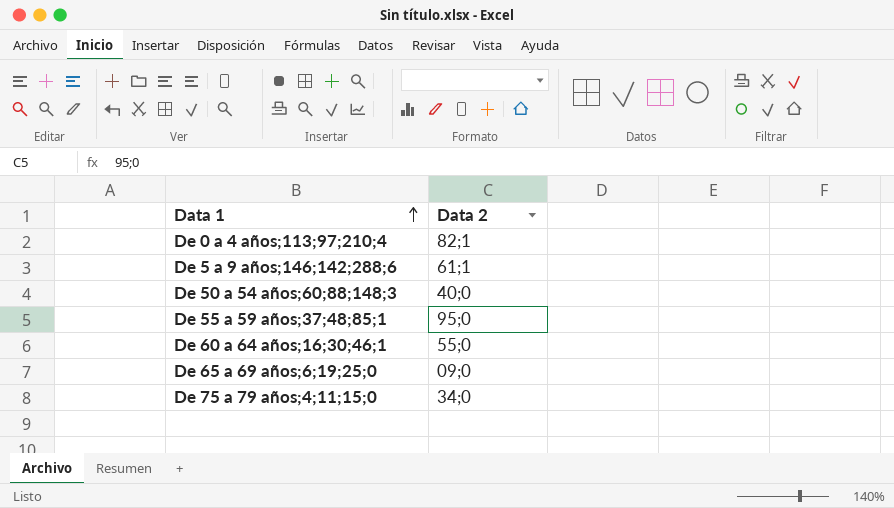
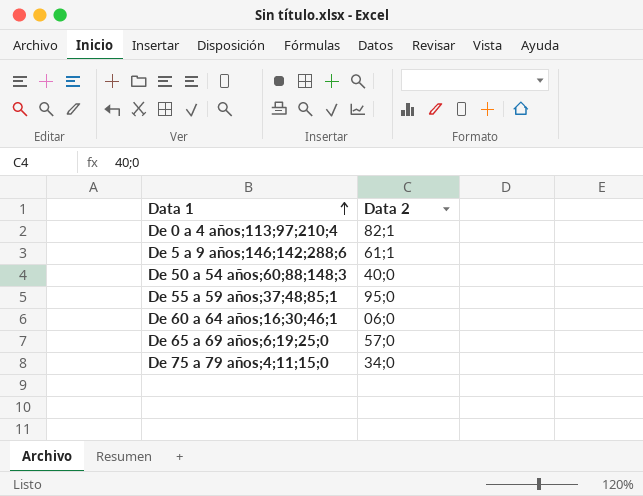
De 60 a 64 años;16;30;46;1 | Data 2: 55;0 -> 06;0
De 65 a 69 años;6;19;25;0 | Data 2: 09;0 -> 57;0

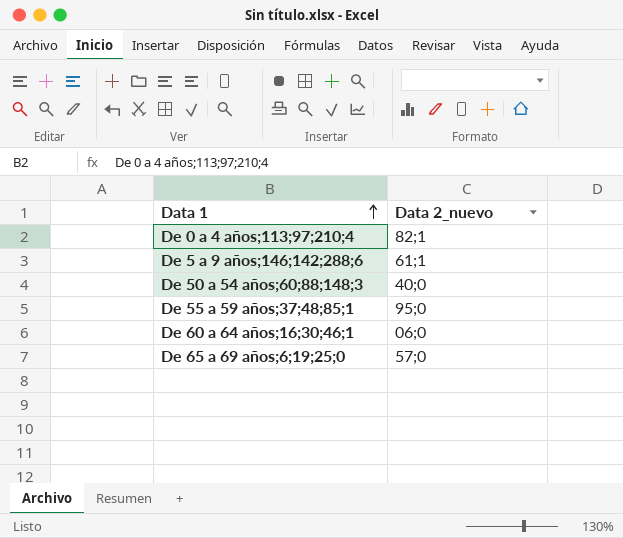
column name: Data 2 -> Data 2_nuevo
row De 75 a 79 años;4;11;15;0: 34;0 -> none

